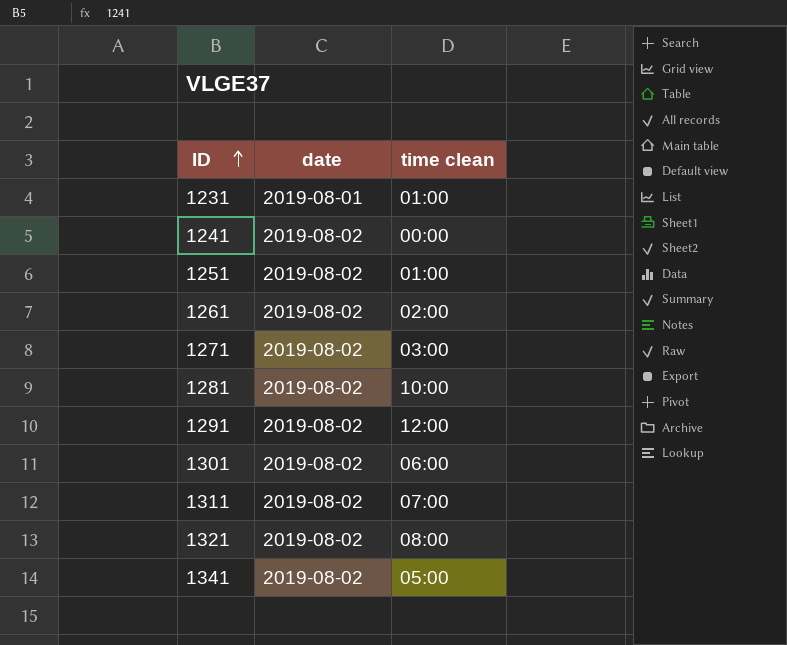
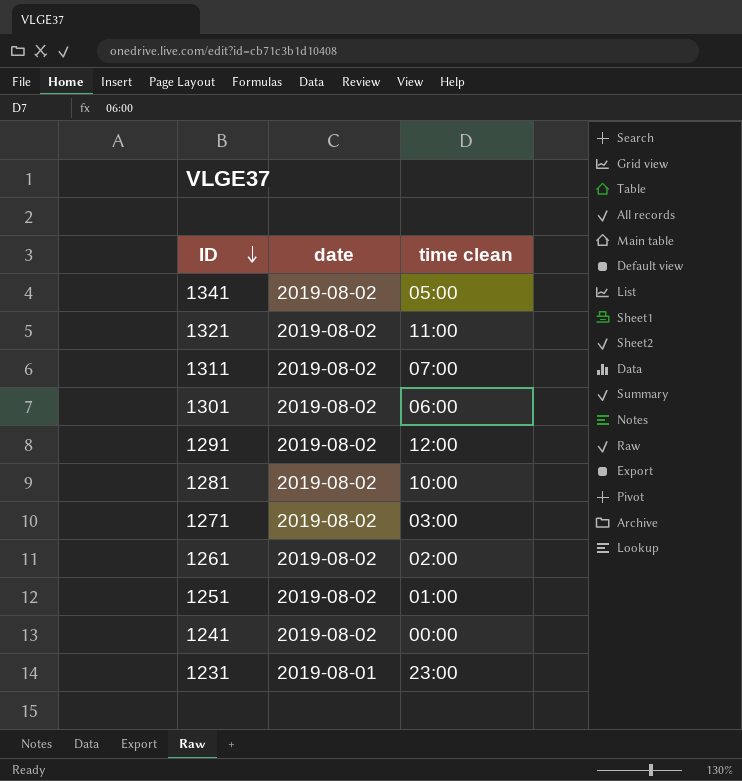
row order: ID ascending -> ID descending
1321 | time clean: 08:00 -> 11:00
1231 | time clean: 01:00 -> 23:00

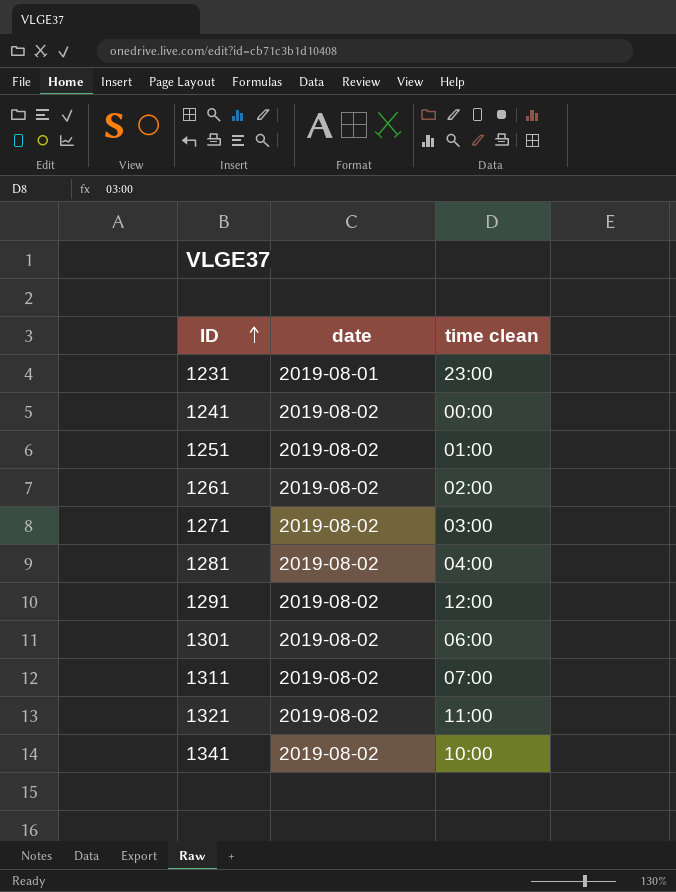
row order: ID descending -> ID ascending
1281 | time clean: 10:00 -> 04:00
1341 | time clean: 05:00 -> 10:00

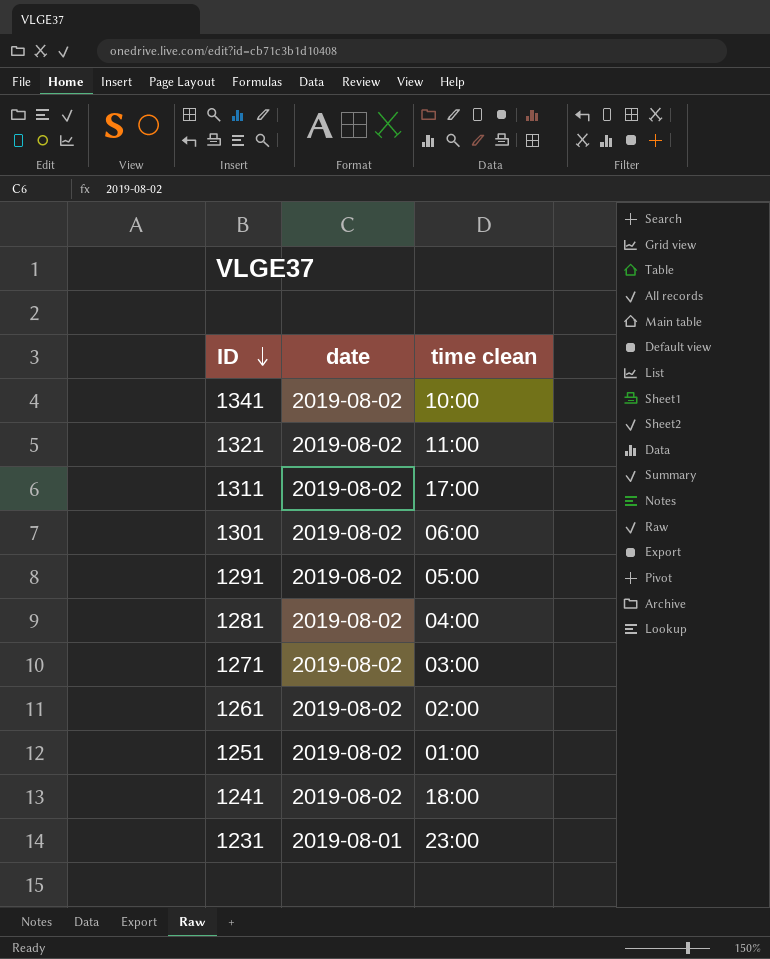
row order: ID ascending -> ID descending
1311 | time clean: 07:00 -> 17:00
1291 | time clean: 12:00 -> 05:00
1241 | time clean: 00:00 -> 18:00

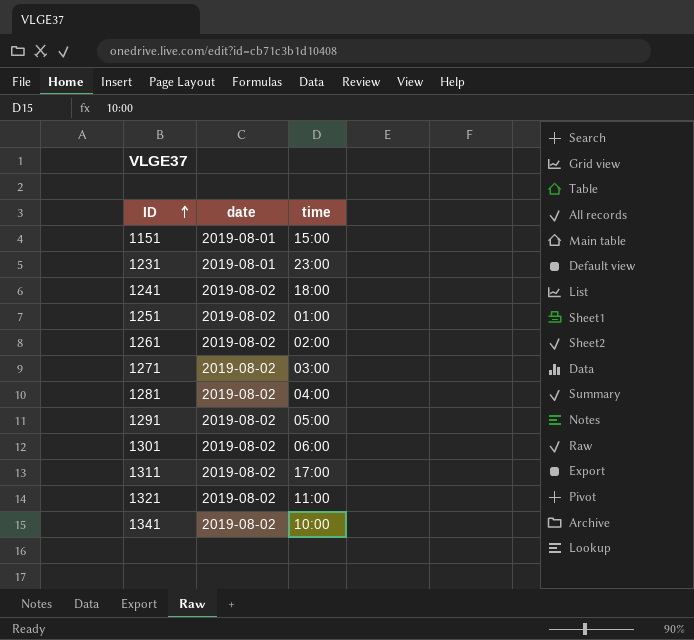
row order: ID descending -> ID ascending
column name: time clean -> time
row 1151: none -> 2019-08-01 | 15:00

